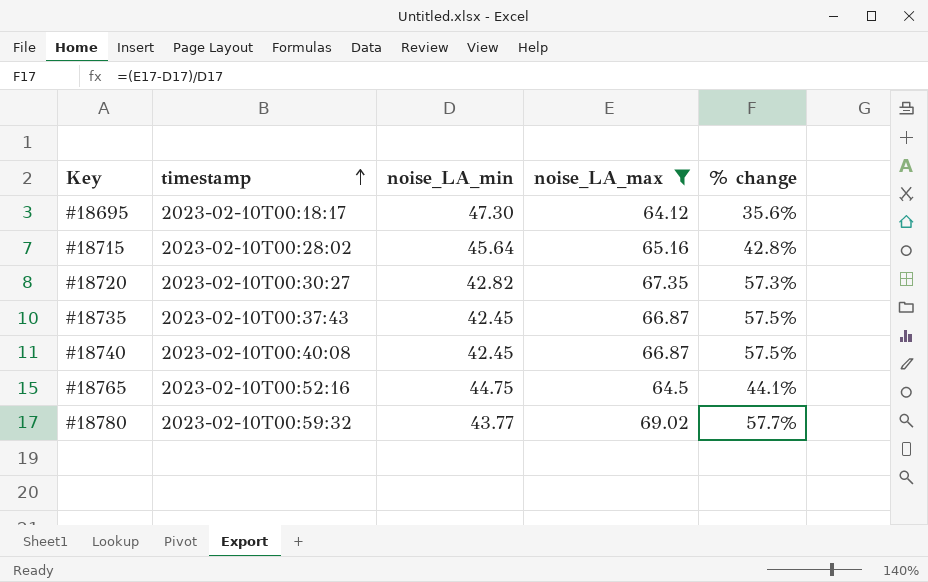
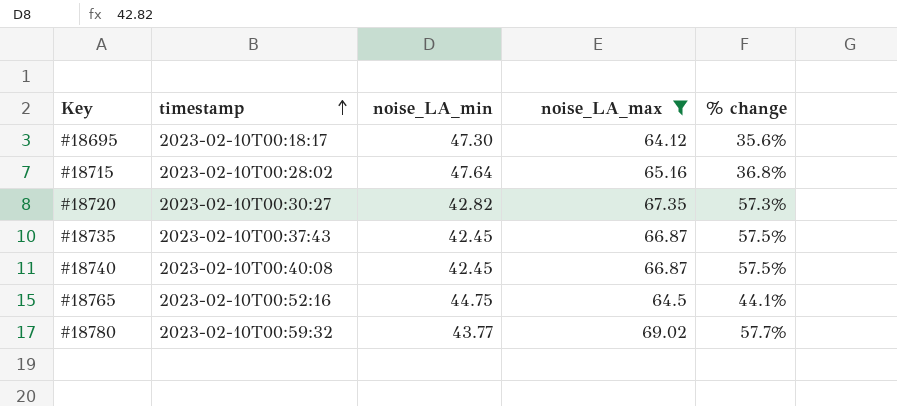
#18715 | noise_LA_min: 45.64 -> 47.64
#18715 | % change: 42.8% -> 36.8%

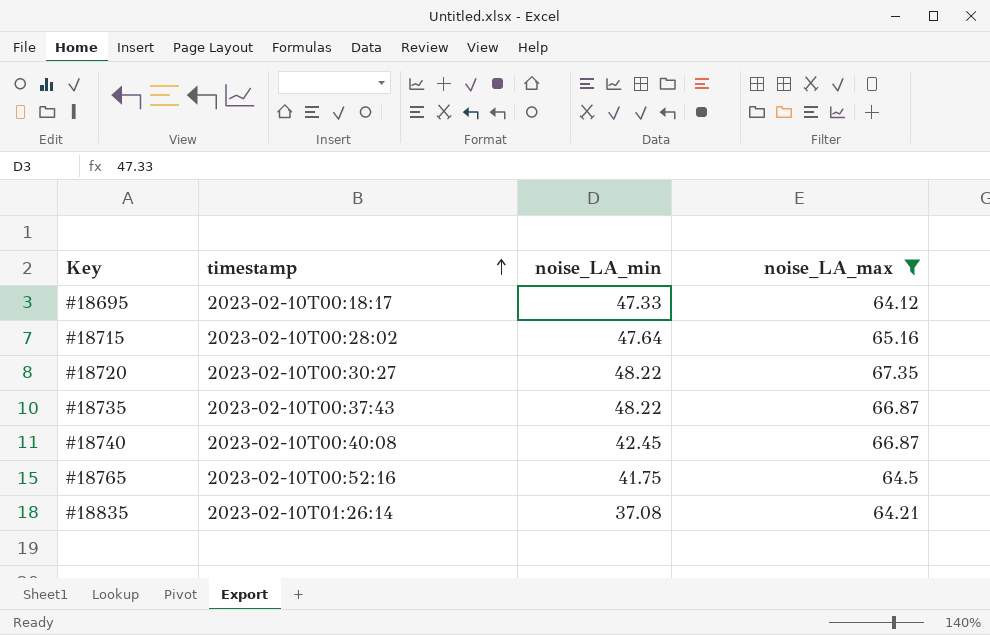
column % change | formula: ([noise_LA_max] - [noise_LA_min]) / [noise_LA_min] -> none
row #18780: 2023-02-10T00:59:32 | 43.77 | 69.02 | 57.7% -> none
#18695 | noise_LA_min: 47.30 -> 47.33
#18720 | noise_LA_min: 42.82 -> 48.22
#18735 | noise_LA_min: 42.45 -> 48.22
#18765 | noise_LA_min: 44.75 -> 41.75
row #18835: none -> 2023-02-10T01:26:14 | 37.08 | 64.21

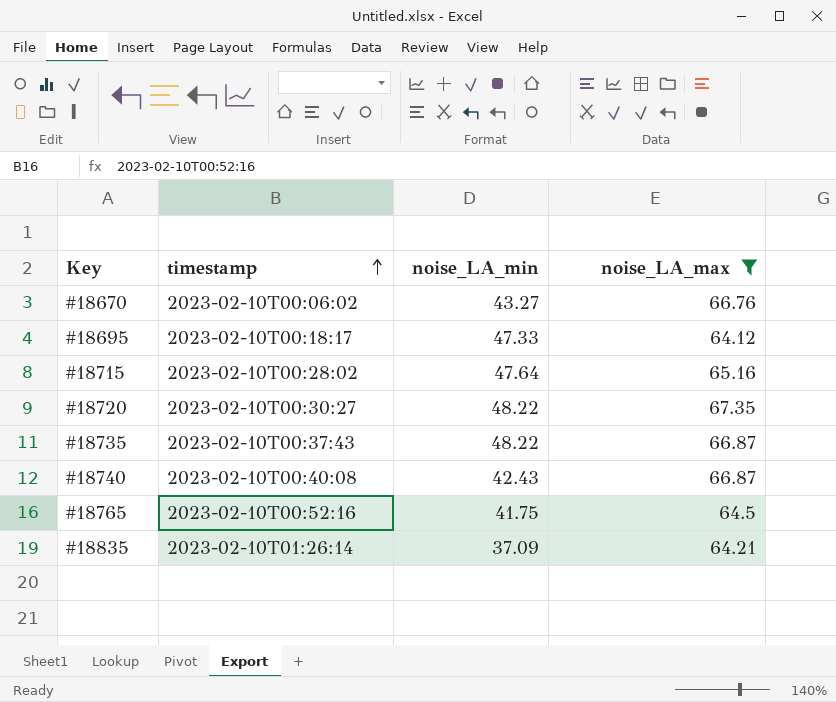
row #18670: none -> 2023-02-10T00:06:02 | 43.27 | 66.76
#18740 | noise_LA_min: 42.45 -> 42.43
#18835 | noise_LA_min: 37.08 -> 37.09

